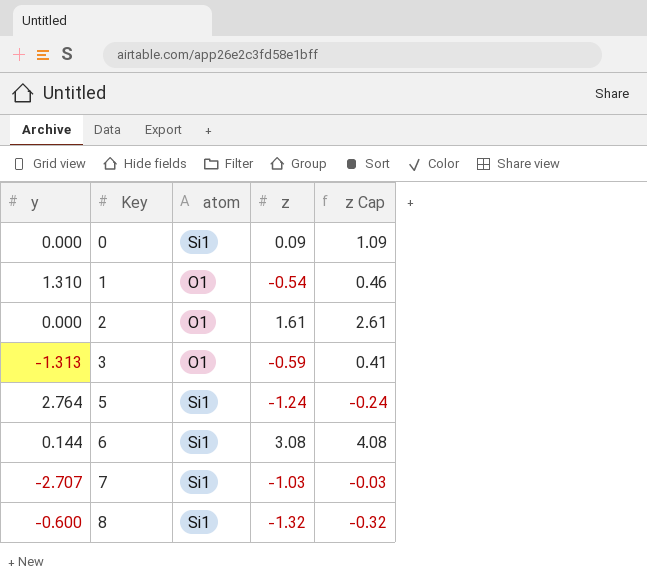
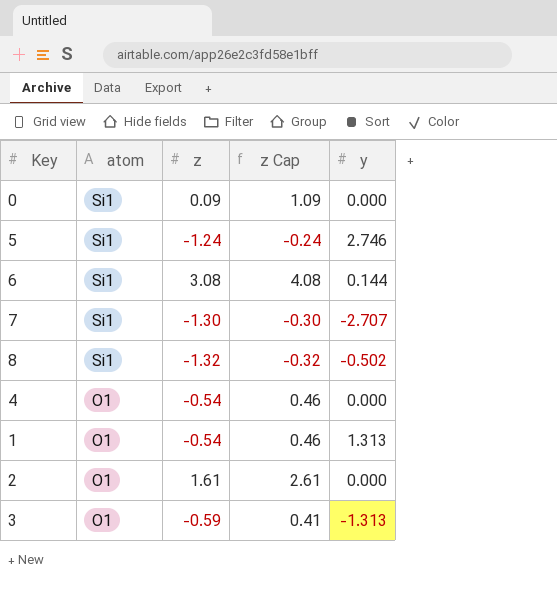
row order: Key ascending -> atom descending
column y | position: 1 -> 5
5 | y: 2.764 -> 2.746
7 | z: -1.03 -> -1.30
7 | z Cap: -0.03 -> -0.30
8 | y: -0.600 -> -0.502
row 4: none -> O1 | -0.54 | 0.46 | 0.000
1 | y: 1.310 -> 1.313

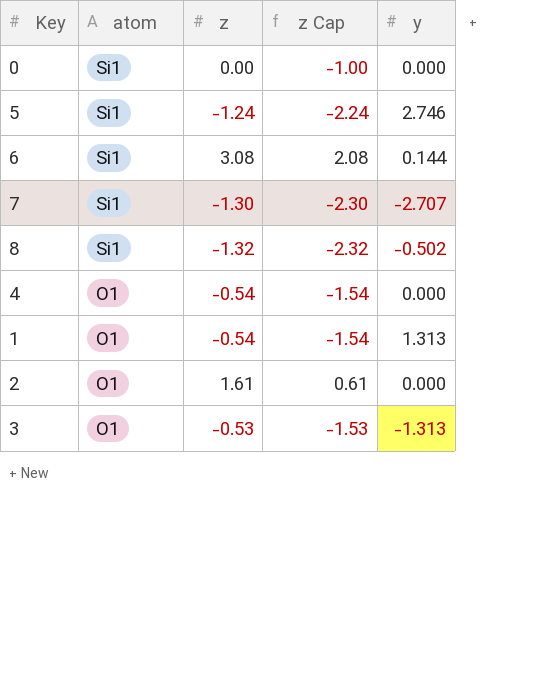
column z Cap | formula: [z] + 1 -> [z] - 1
0 | z: 0.09 -> 0.00
3 | z: -0.59 -> -0.53

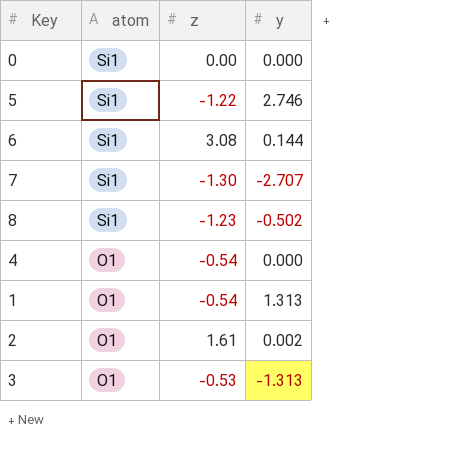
column z Cap | formula: [z] - 1 -> none
5 | z: -1.24 -> -1.22
8 | z: -1.32 -> -1.23
2 | y: 0.000 -> 0.002

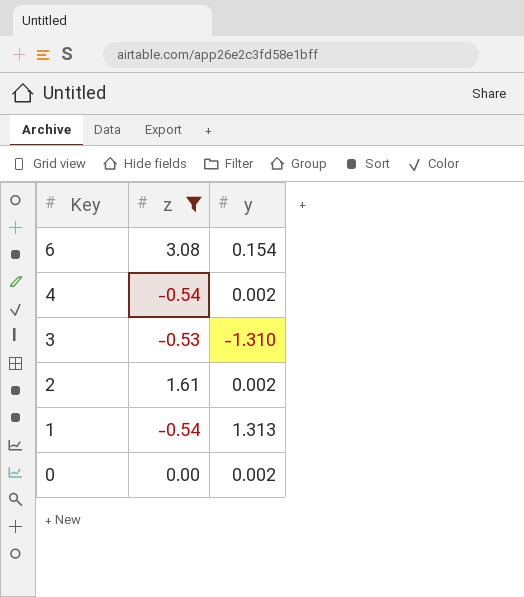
filter: none -> z >= -0.54
row order: atom descending -> Key descending
column atom | position: 2 -> none
6 | y: 0.144 -> 0.154
4 | y: 0.000 -> 0.002
3 | y: -1.313 -> -1.310
0 | y: 0.000 -> 0.002

